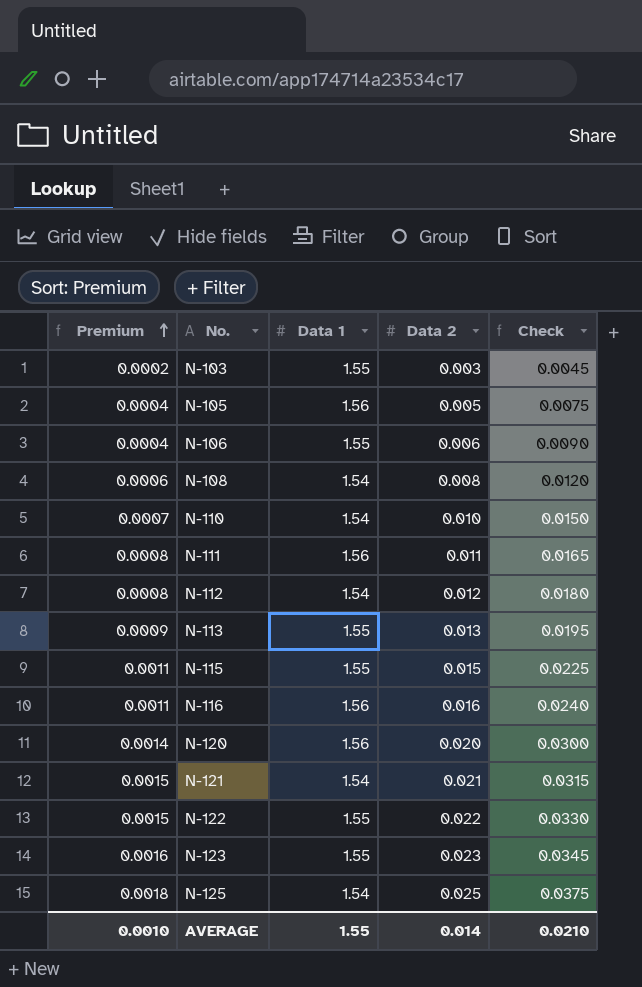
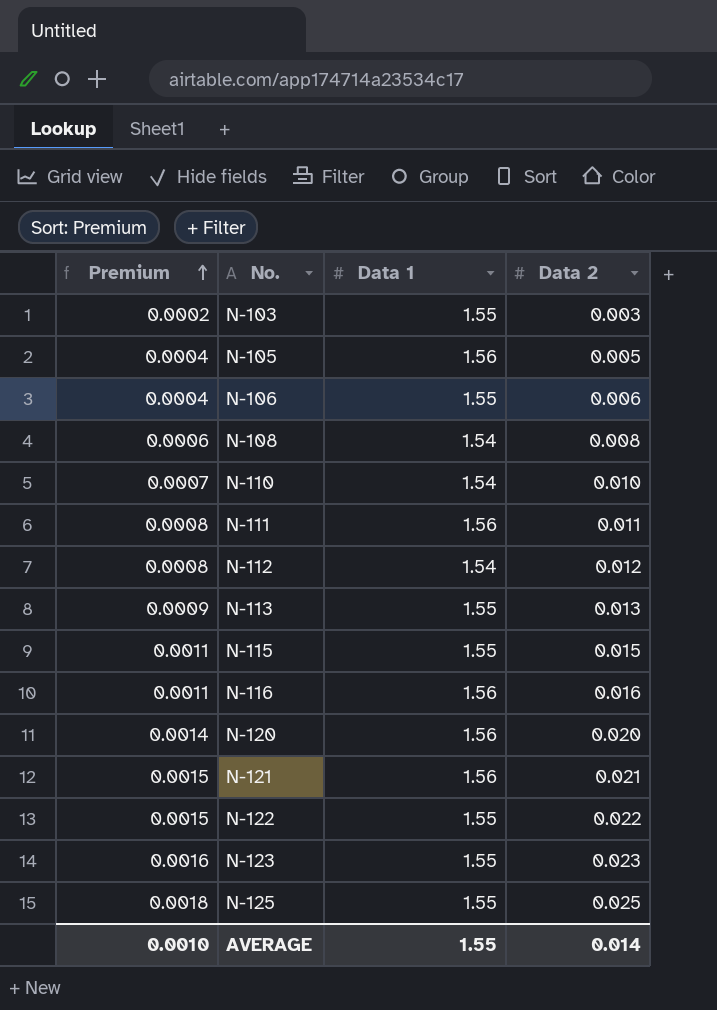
column Check | formula: [Data 2] * 1.5 -> none
N-121 | Data 1: 1.54 -> 1.56
N-125 | Data 1: 1.54 -> 1.55

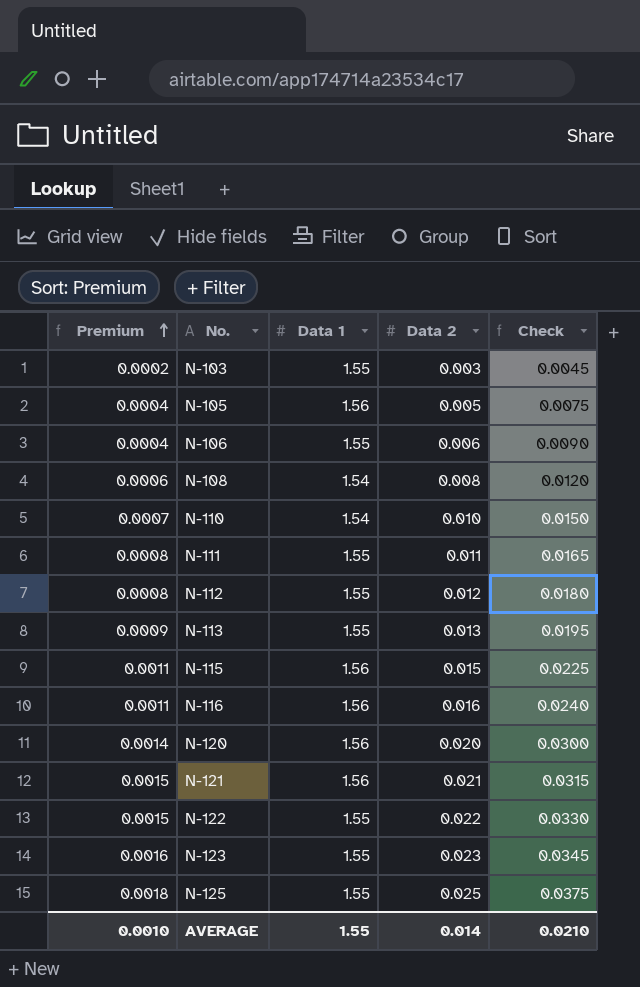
column Check | formula: none -> [Data 2] * 1.5
N-111 | Data 1: 1.56 -> 1.55
N-112 | Data 1: 1.54 -> 1.55
N-115 | Data 1: 1.55 -> 1.56

